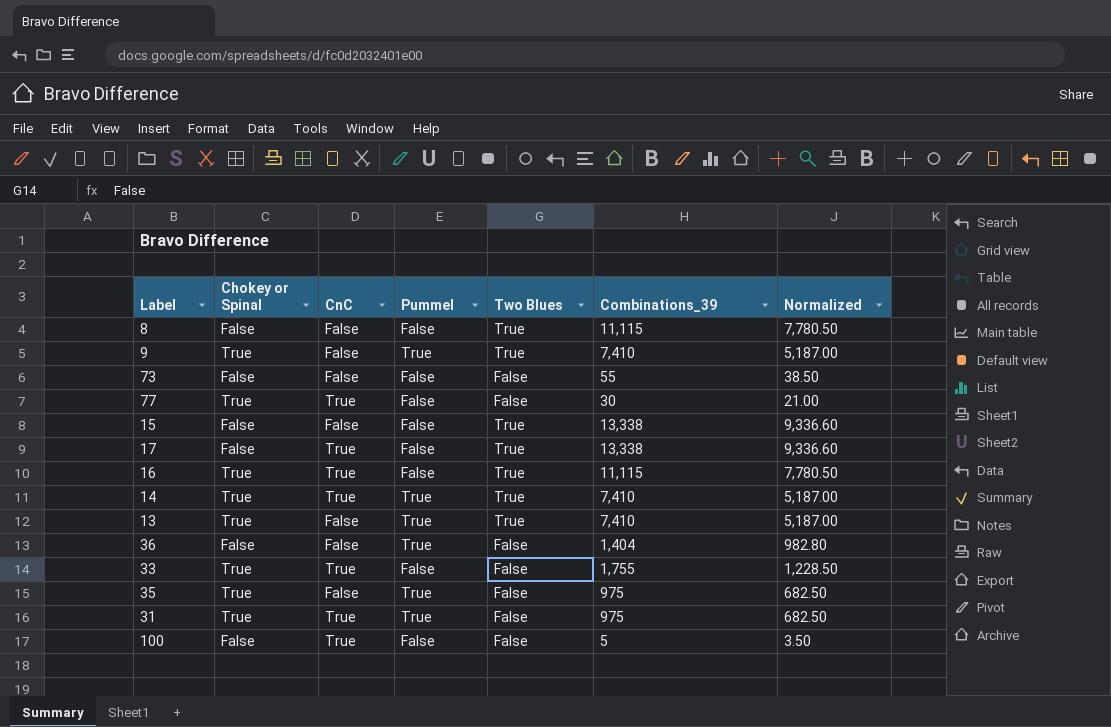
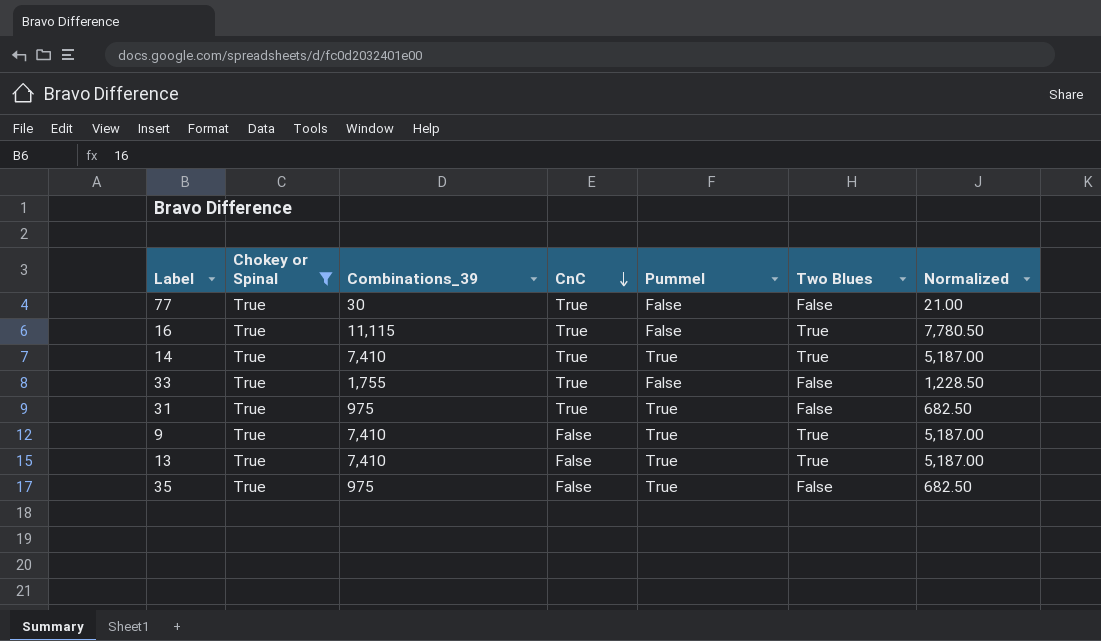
filter: none -> Chokey or Spinal = True
row order: none -> CnC descending
column Combinations_39 | position: 6 -> 3

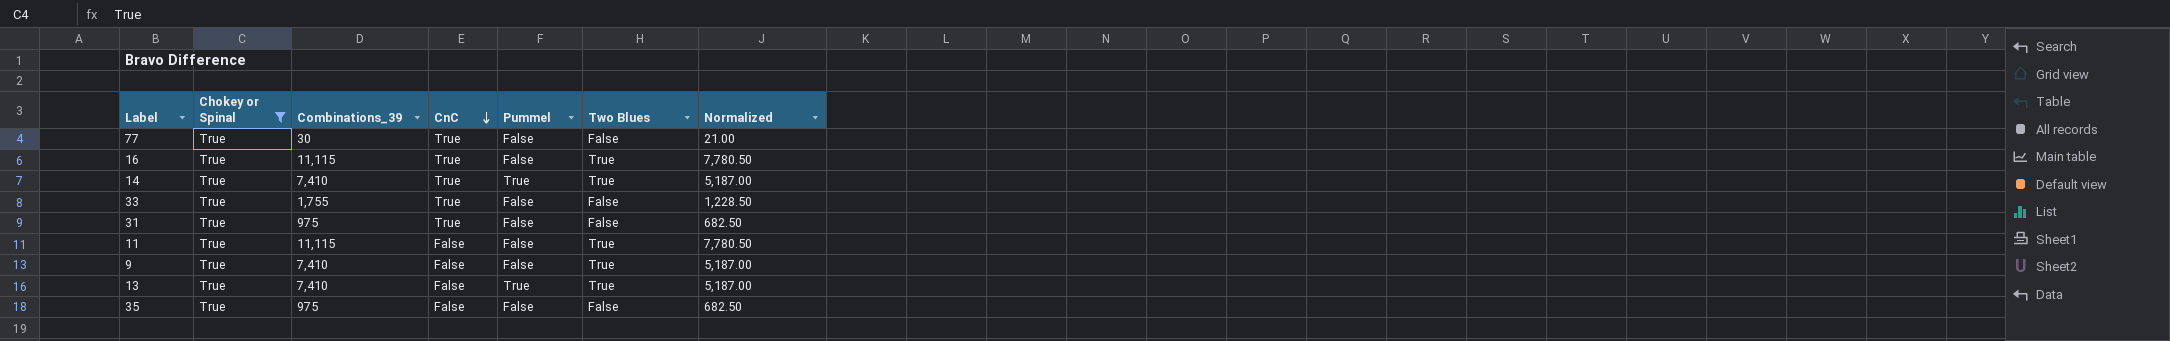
31 | Pummel: True -> False
row 11: none -> True | 11,115 | False | False | True | 7,780.50
9 | Pummel: True -> False
35 | Pummel: True -> False

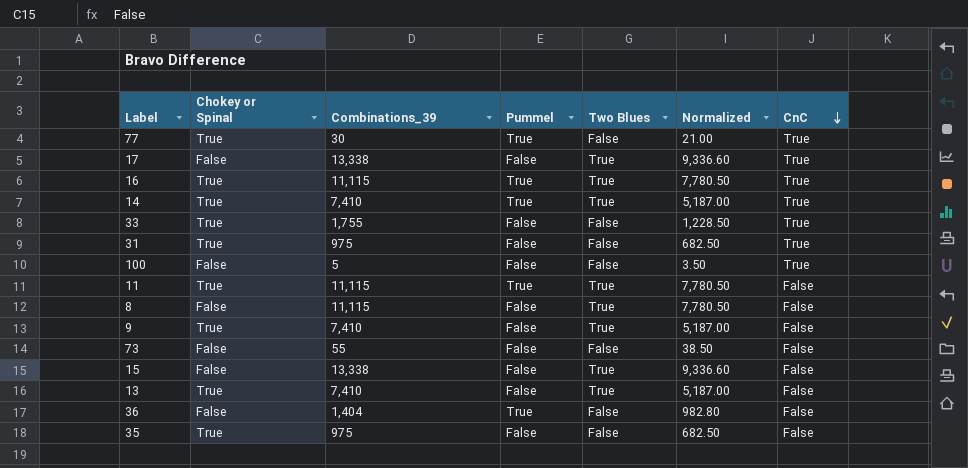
filter: Chokey or Spinal = True -> none
column CnC | position: 4 -> 7
77 | Pummel: False -> True
16 | Pummel: False -> True
11 | Pummel: False -> True
13 | Pummel: True -> False

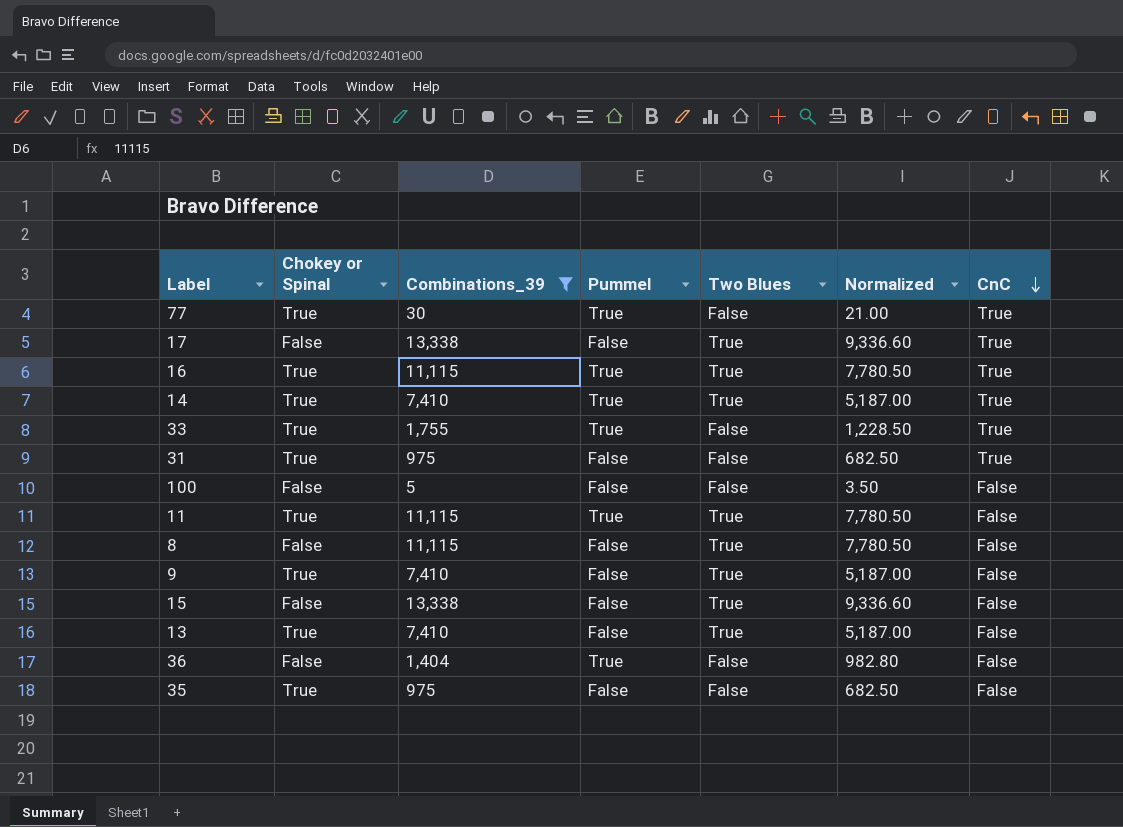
filter: none -> Combinations_39 != 55
33 | Pummel: False -> True
100 | CnC: True -> False

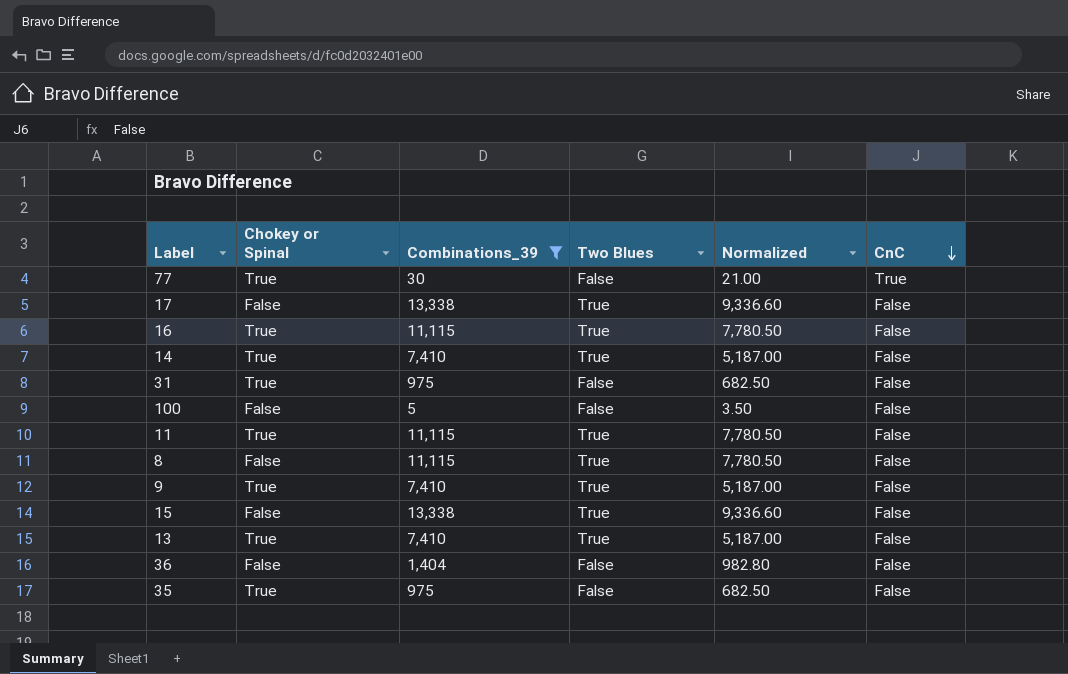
column Pummel | position: 4 -> none
row 33: True | 1,755 | True | False | 1,228.50 | True -> none
17 | CnC: True -> False
16 | CnC: True -> False
14 | CnC: True -> False
31 | CnC: True -> False

